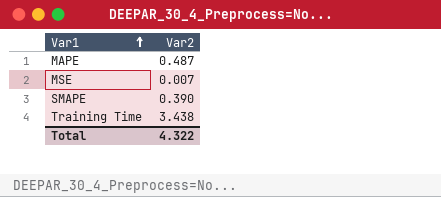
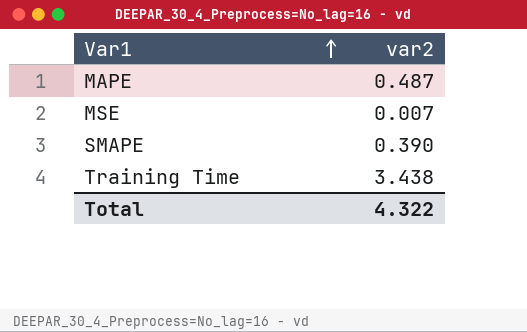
column name: Var2 -> var2

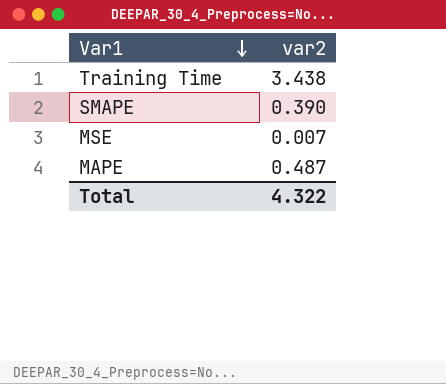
row order: Var1 ascending -> Var1 descending

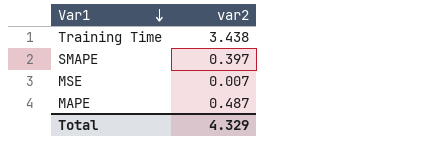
SMAPE | var2: 0.390 -> 0.397
Total | var2: 4.322 -> 4.329

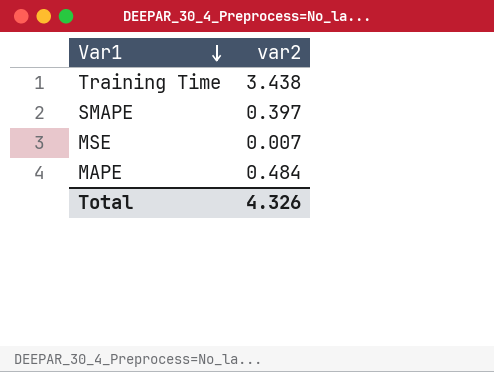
MAPE | var2: 0.487 -> 0.484
Total | var2: 4.329 -> 4.326

